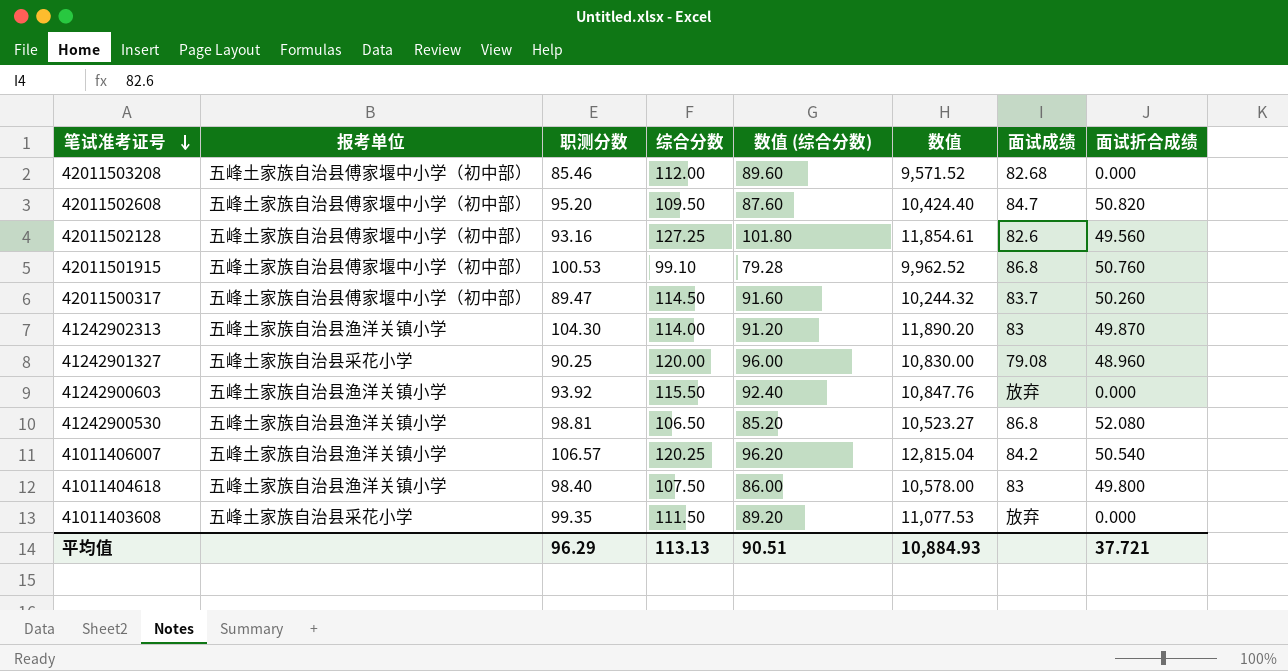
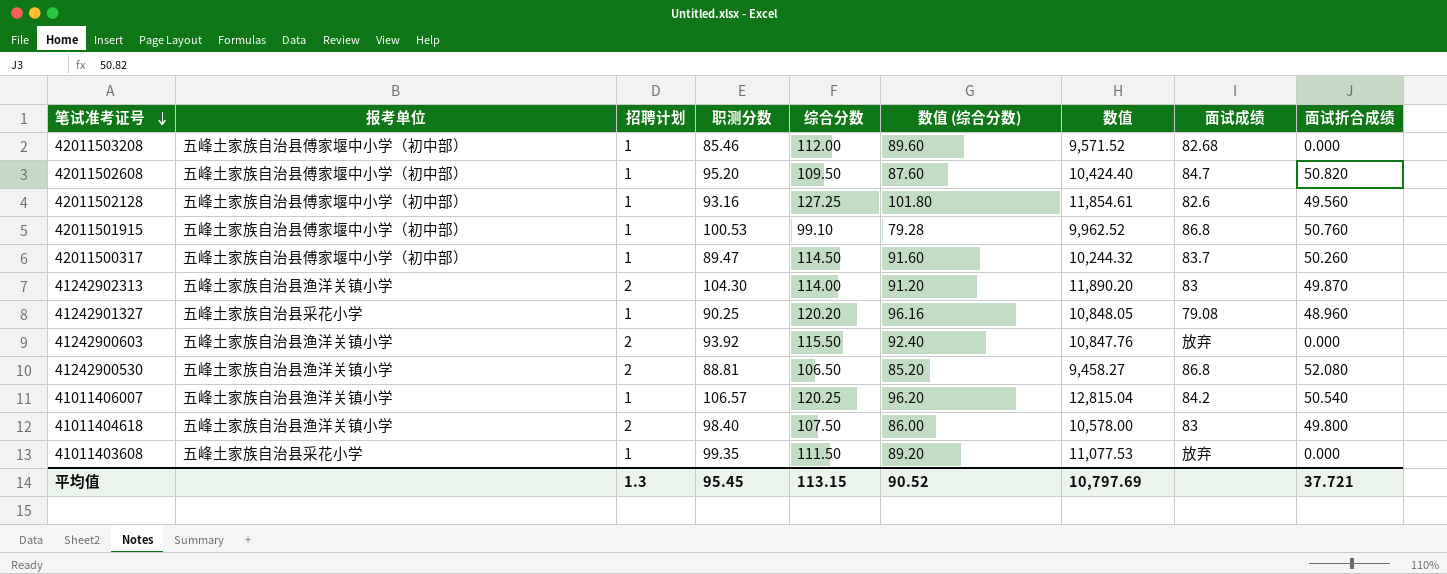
column 招聘计划 | position: none -> 3
41242901327 | 综合分数: 120.00 -> 120.20
41242901327 | 数值 (综合分数): 96.00 -> 96.16
41242901327 | 数值: 10,830.00 -> 10,848.05
41242900530 | 职测分数: 98.81 -> 88.81
41242900530 | 数值: 10,523.27 -> 9,458.27
平均值 | 职测分数: 96.29 -> 95.45
平均值 | 综合分数: 113.13 -> 113.15
平均值 | 数值 (综合分数): 90.51 -> 90.52
平均值 | 数值: 10,884.93 -> 10,797.69

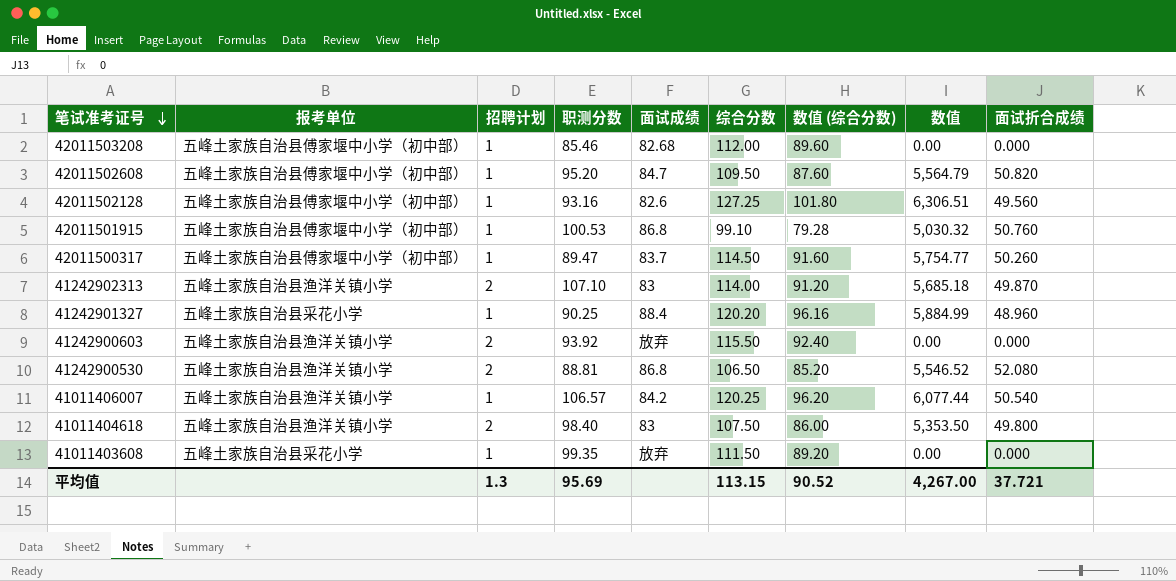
column 面试成绩 | position: 8 -> 5
column 数值 | formula: [职测分数] * [综合分数] -> [综合分数] * [面试折合成绩]
41242902313 | 职测分数: 104.30 -> 107.10
41242901327 | 面试成绩: 79.08 -> 88.4
平均值 | 职测分数: 95.45 -> 95.69
平均值 | 数值: 10,797.69 -> 4,267.00

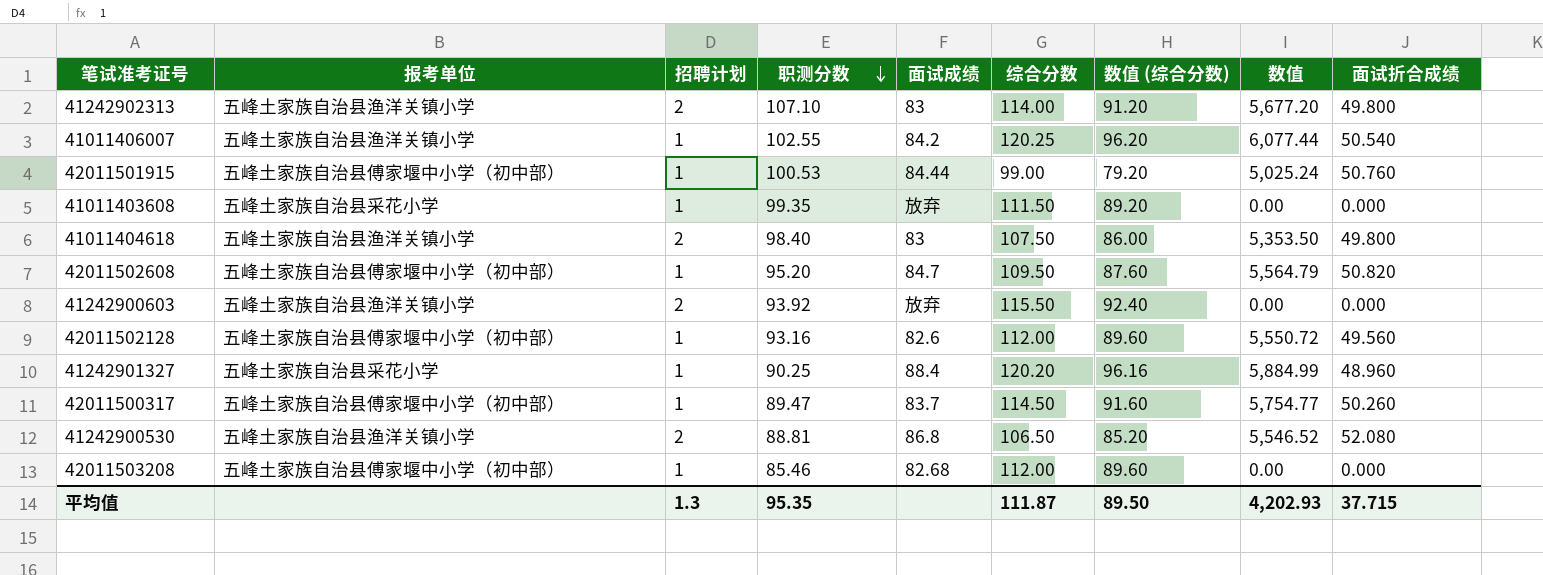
row order: 笔试准考证号 descending -> 职测分数 descending
41242902313 | 数值: 5,685.18 -> 5,677.20
41242902313 | 面试折合成绩: 49.870 -> 49.800
41011406007 | 职测分数: 106.57 -> 102.55
42011501915 | 面试成绩: 86.8 -> 84.44
42011501915 | 综合分数: 99.10 -> 99.00
42011501915 | 数值 (综合分数): 79.28 -> 79.20
42011501915 | 数值: 5,030.32 -> 5,025.24
42011502128 | 综合分数: 127.25 -> 112.00
42011502128 | 数值 (综合分数): 101.80 -> 89.60
42011502128 | 数值: 6,306.51 -> 5,550.72
平均值 | 职测分数: 95.69 -> 95.35
平均值 | 综合分数: 113.15 -> 111.87
平均值 | 数值 (综合分数): 90.52 -> 89.50
平均值 | 数值: 4,267.00 -> 4,202.93
平均值 | 面试折合成绩: 37.721 -> 37.715

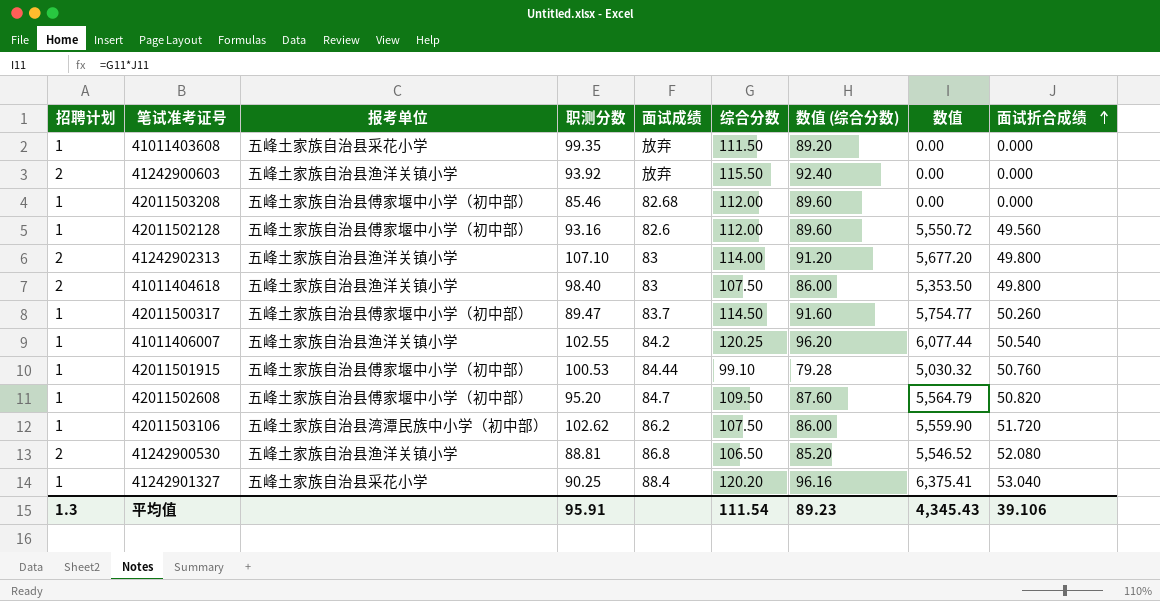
row order: 职测分数 descending -> 面试折合成绩 ascending
column 招聘计划 | position: 3 -> 1
42011501915 | 综合分数: 99.00 -> 99.10
42011501915 | 数值 (综合分数): 79.20 -> 79.28
42011501915 | 数值: 5,025.24 -> 5,030.32
row 42011503106: none -> 1 | 五峰土家族自治县湾潭民族中小学（初中部） | 102.62 | 86.2 | 107.50 | 86.00 | 5,559.90 | 51.720
41242901327 | 数值: 5,884.99 -> 6,375.41
41242901327 | 面试折合成绩: 48.960 -> 53.040
平均值 | 职测分数: 95.35 -> 95.91
平均值 | 综合分数: 111.87 -> 111.54
平均值 | 数值 (综合分数): 89.50 -> 89.23
平均值 | 数值: 4,202.93 -> 4,345.43
平均值 | 面试折合成绩: 37.715 -> 39.106

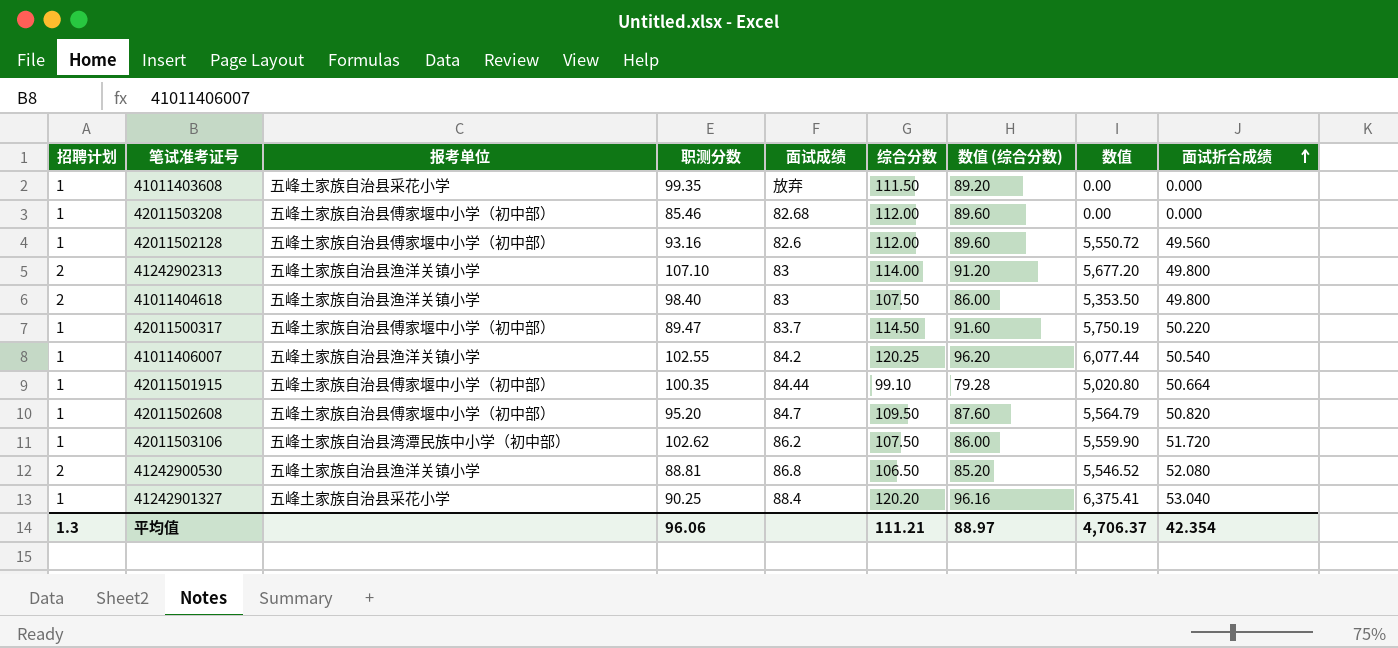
row 41242900603: 2 | 五峰土家族自治县渔洋关镇小学 | 93.92 | 放弃 | 115.50 | 92.40 | 0.00 | 0.000 -> none
42011500317 | 数值: 5,754.77 -> 5,750.19
42011500317 | 面试折合成绩: 50.260 -> 50.220
42011501915 | 职测分数: 100.53 -> 100.35
42011501915 | 数值: 5,030.32 -> 5,020.80
42011501915 | 面试折合成绩: 50.760 -> 50.664
平均值 | 职测分数: 95.91 -> 96.06
平均值 | 综合分数: 111.54 -> 111.21
平均值 | 数值 (综合分数): 89.23 -> 88.97
平均值 | 数值: 4,345.43 -> 4,706.37
平均值 | 面试折合成绩: 39.106 -> 42.354

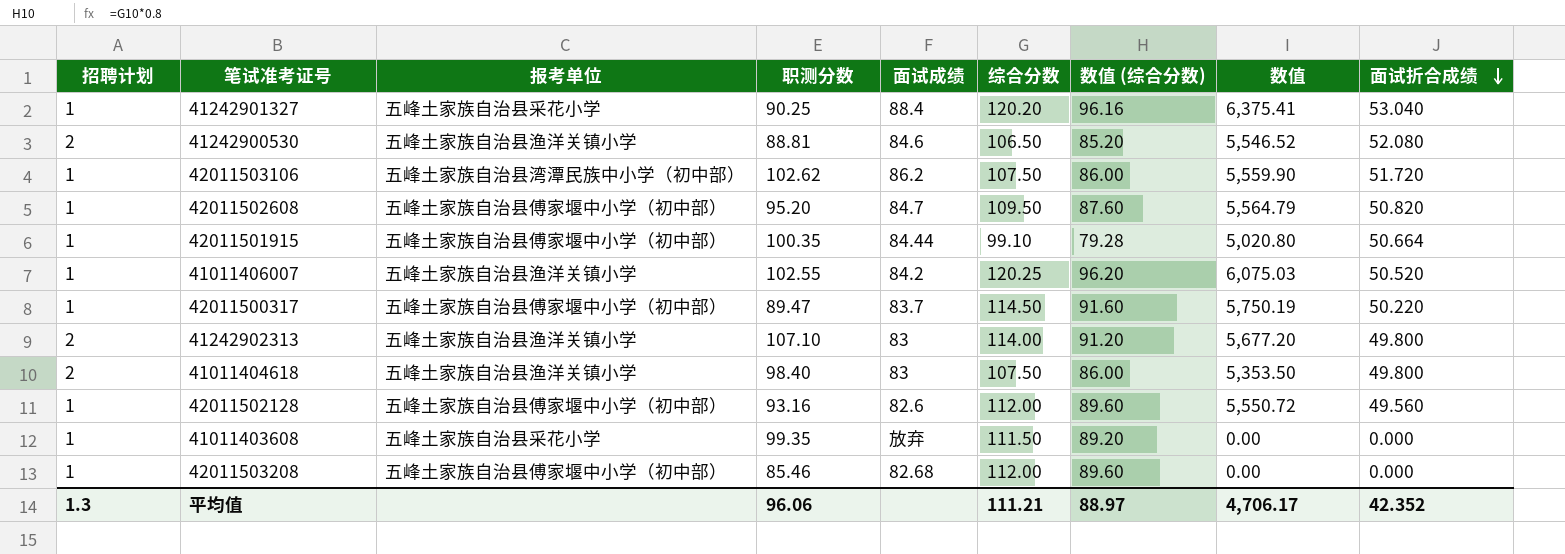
row order: 面试折合成绩 ascending -> 面试折合成绩 descending
41242900530 | 面试成绩: 86.8 -> 84.6
41011406007 | 数值: 6,077.44 -> 6,075.03
41011406007 | 面试折合成绩: 50.540 -> 50.520
平均值 | 数值: 4,706.37 -> 4,706.17
平均值 | 面试折合成绩: 42.354 -> 42.352

